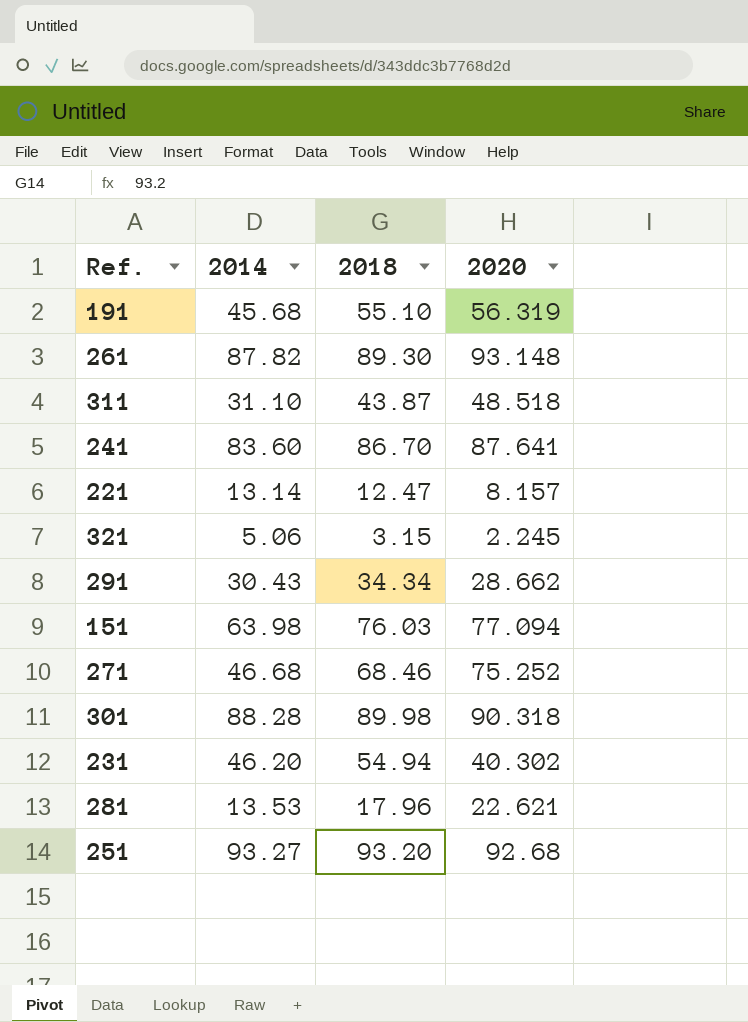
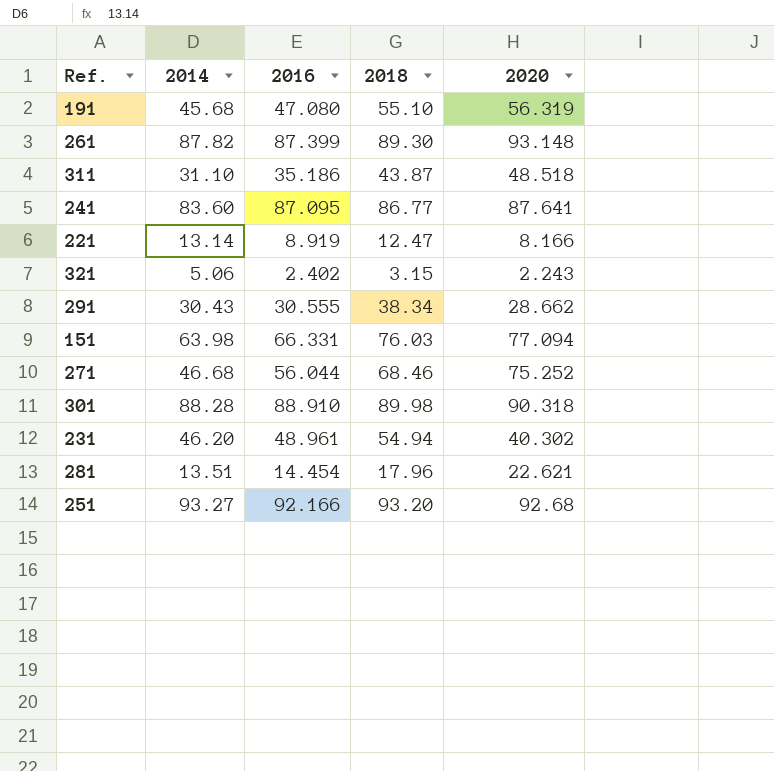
column 2016 | position: none -> 3
241 | 2018: 86.70 -> 86.77
221 | 2020: 8.157 -> 8.166
321 | 2020: 2.245 -> 2.243
291 | 2018: 34.34 -> 38.34
281 | 2014: 13.53 -> 13.51

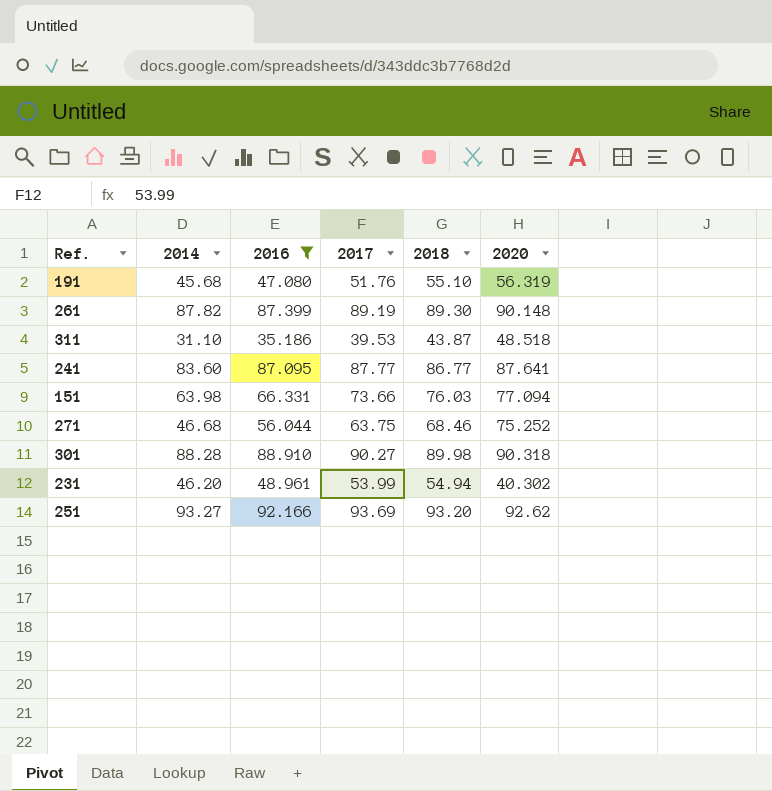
filter: none -> 2016 >= 35.186
column 2017 | position: none -> 4
261 | 2020: 93.148 -> 90.148
251 | 2020: 92.68 -> 92.62

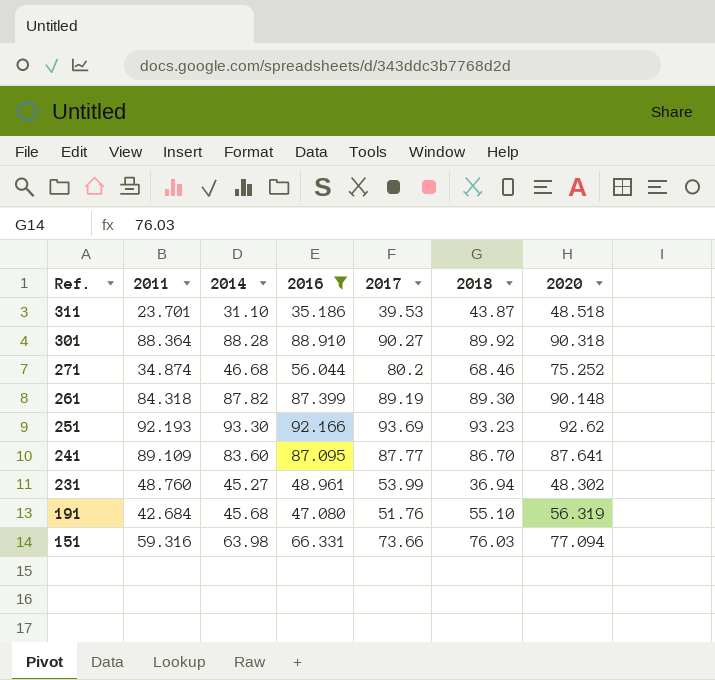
row order: none -> Ref. descending
column 2011 | position: none -> 2
301 | 2018: 89.98 -> 89.92
271 | 2017: 63.75 -> 80.2
251 | 2014: 93.27 -> 93.30
251 | 2018: 93.20 -> 93.23
241 | 2018: 86.77 -> 86.70
231 | 2014: 46.20 -> 45.27
231 | 2018: 54.94 -> 36.94
231 | 2020: 40.302 -> 48.302

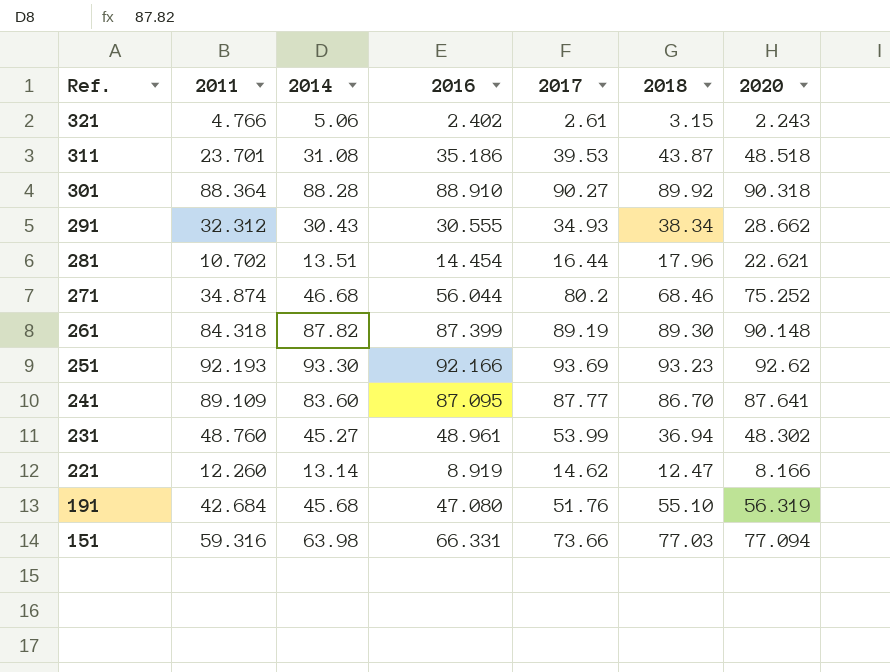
filter: 2016 >= 35.186 -> none
311 | 2014: 31.10 -> 31.08
151 | 2018: 76.03 -> 77.03

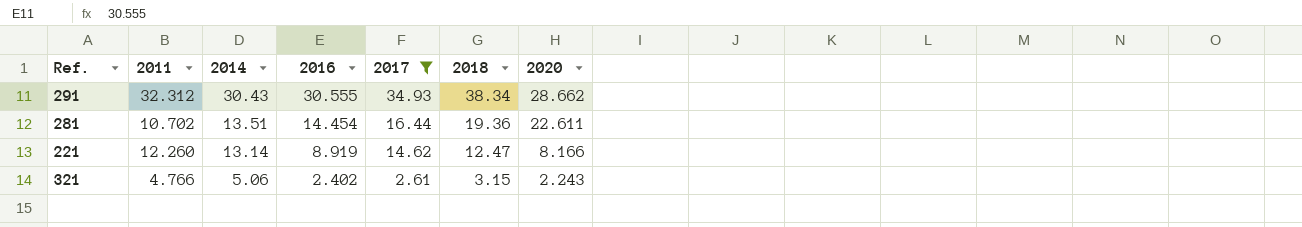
filter: none -> 2017 <= 34.93
row order: Ref. descending -> 2014 descending
281 | 2018: 17.96 -> 19.36
281 | 2020: 22.621 -> 22.611

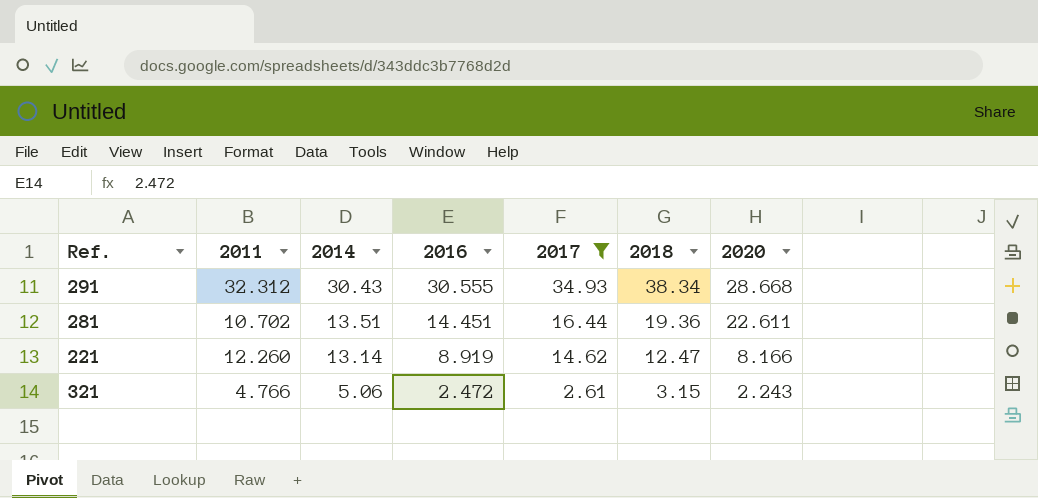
291 | 2020: 28.662 -> 28.668
281 | 2016: 14.454 -> 14.451
321 | 2016: 2.402 -> 2.472

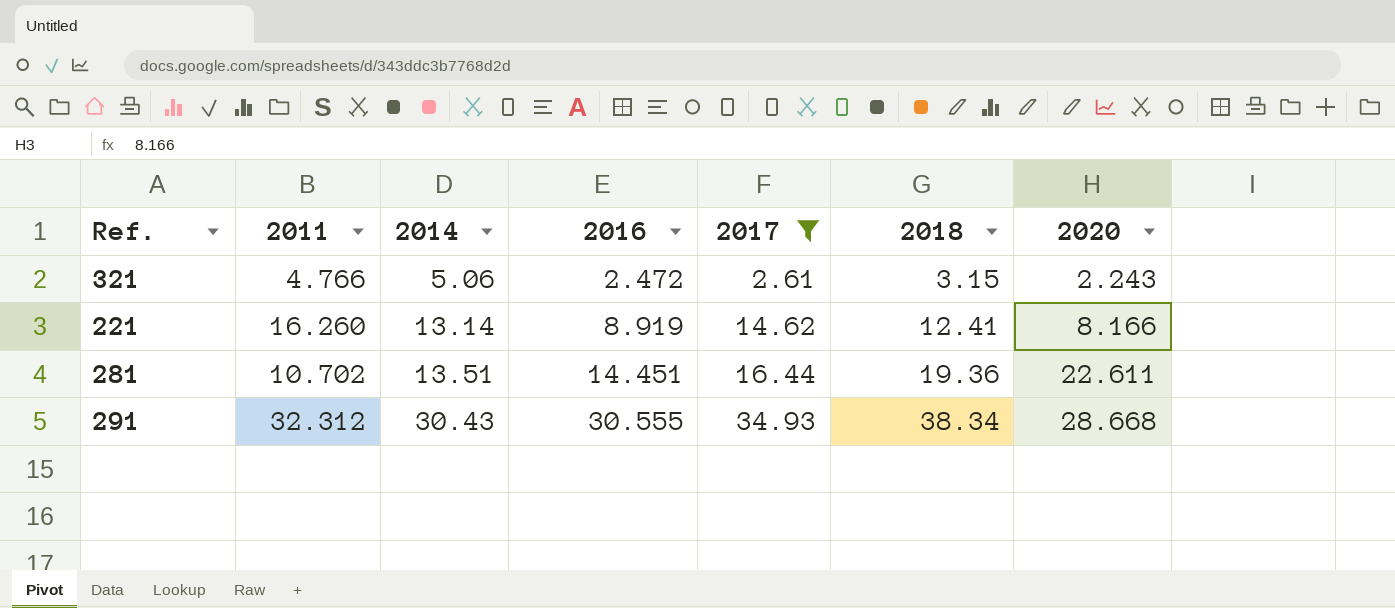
row order: 2014 descending -> 2014 ascending
221 | 2011: 12.260 -> 16.260
221 | 2018: 12.47 -> 12.41

